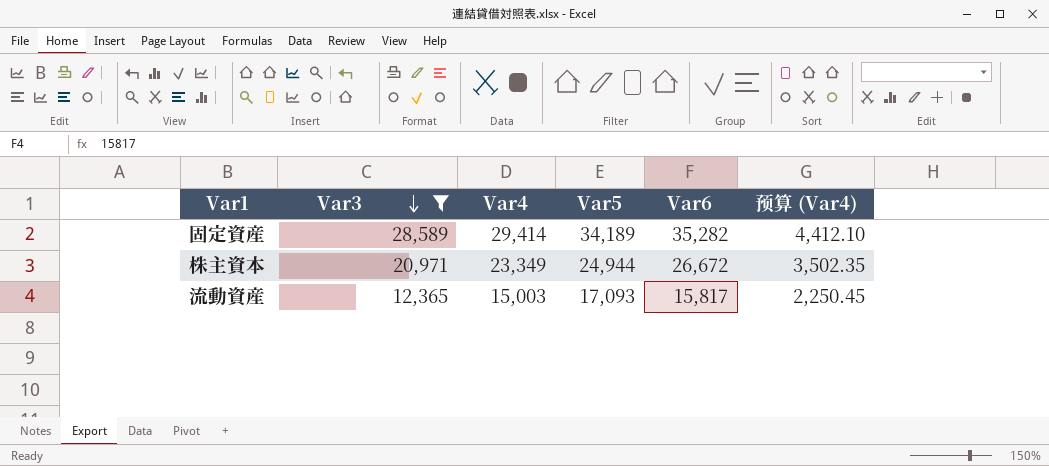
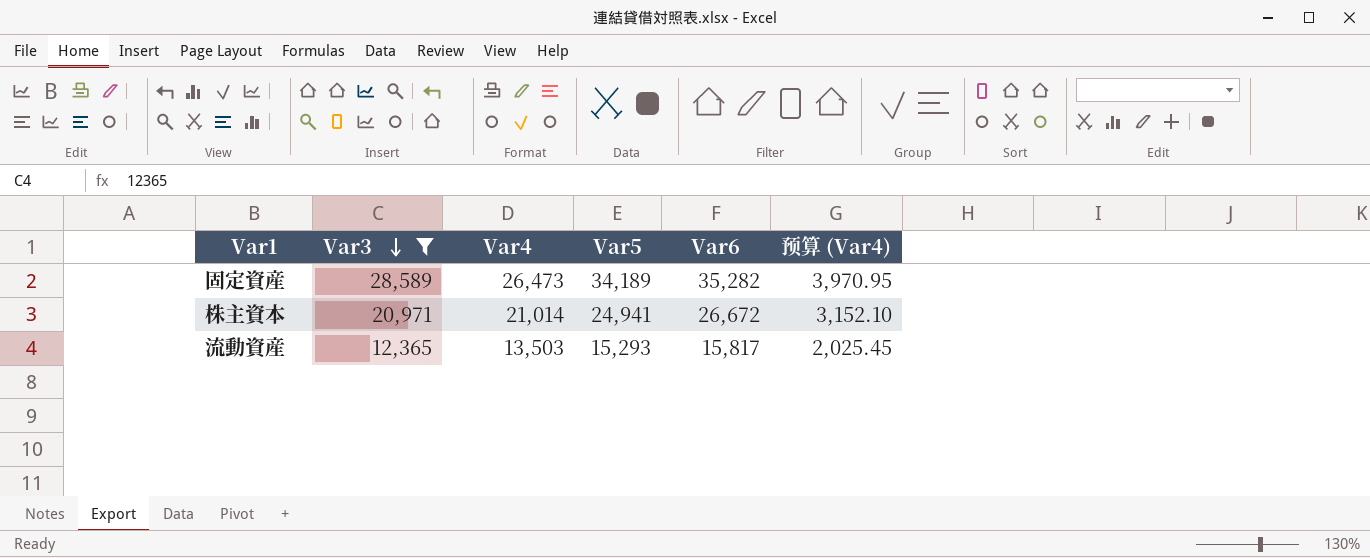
固定資産 | Var4: 29,414 -> 26,473
固定資産 | 预算 (Var4): 4,412.10 -> 3,970.95
株主資本 | Var4: 23,349 -> 21,014
株主資本 | Var5: 24,944 -> 24,941
株主資本 | 预算 (Var4): 3,502.35 -> 3,152.10
流動資産 | Var4: 15,003 -> 13,503
流動資産 | Var5: 17,093 -> 15,293
流動資産 | 预算 (Var4): 2,250.45 -> 2,025.45

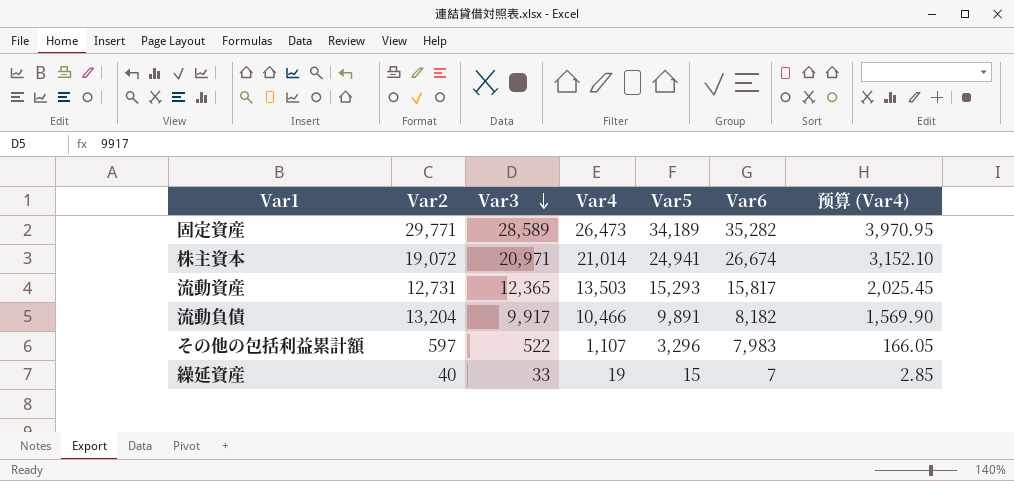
filter: Var3 >= 12,365 -> none
column Var2 | position: none -> 2
株主資本 | Var6: 26,672 -> 26,674

